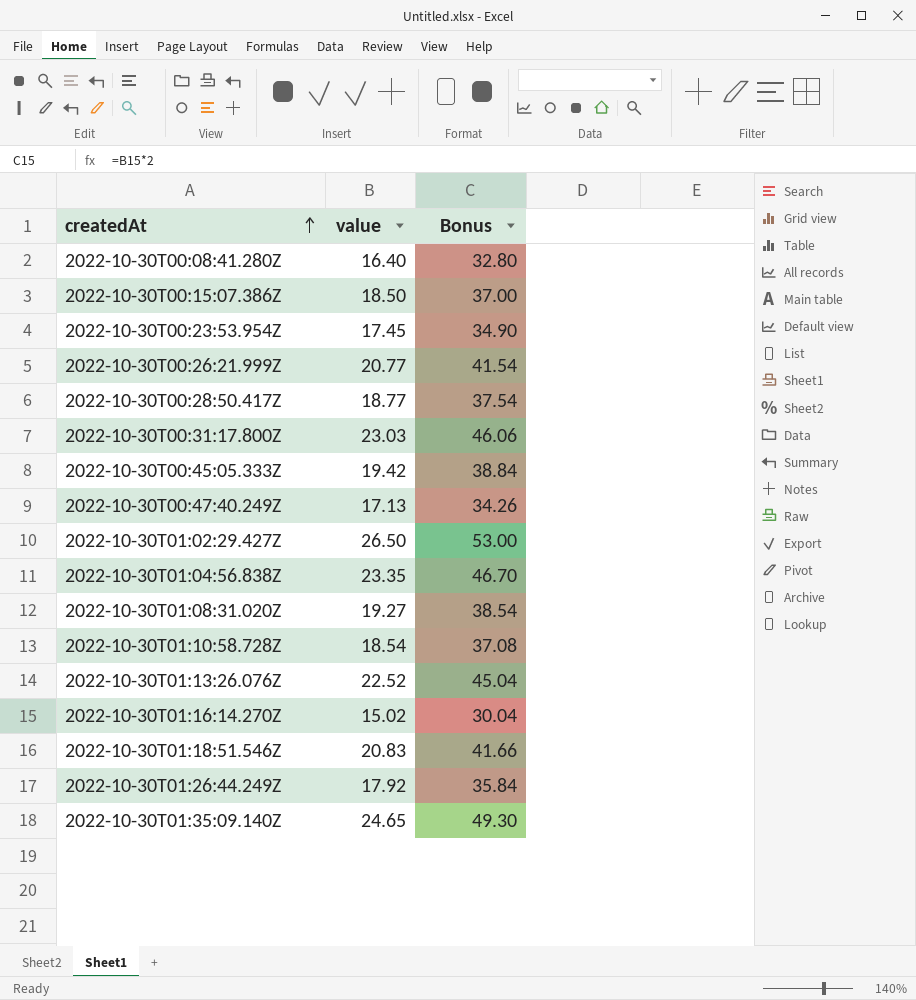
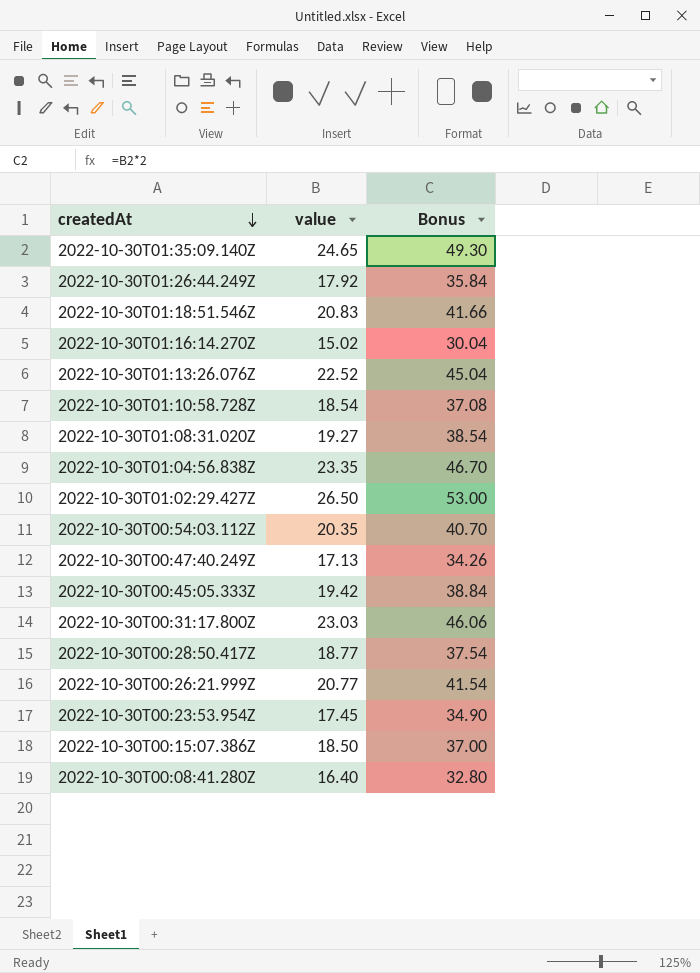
row order: createdAt ascending -> createdAt descending
row 2022-10-30T00:54:03.112Z: none -> 20.35 | 40.70

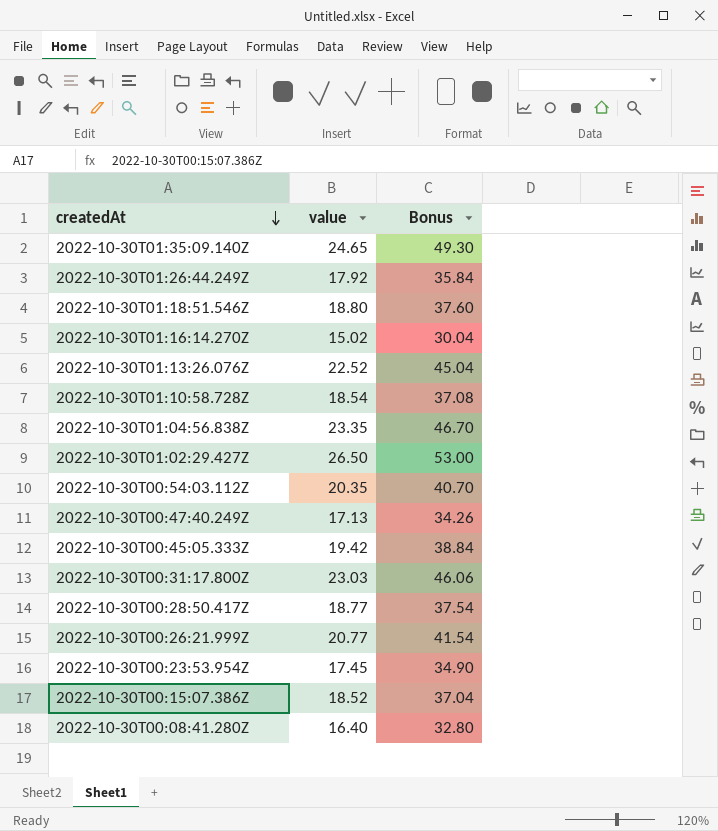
row 2022-10-30T01:08:31.020Z: 19.27 | 38.54 -> none
2022-10-30T01:18:51.546Z | value: 20.83 -> 18.80
2022-10-30T01:18:51.546Z | Bonus: 41.66 -> 37.60
2022-10-30T00:15:07.386Z | value: 18.50 -> 18.52
2022-10-30T00:15:07.386Z | Bonus: 37.00 -> 37.04

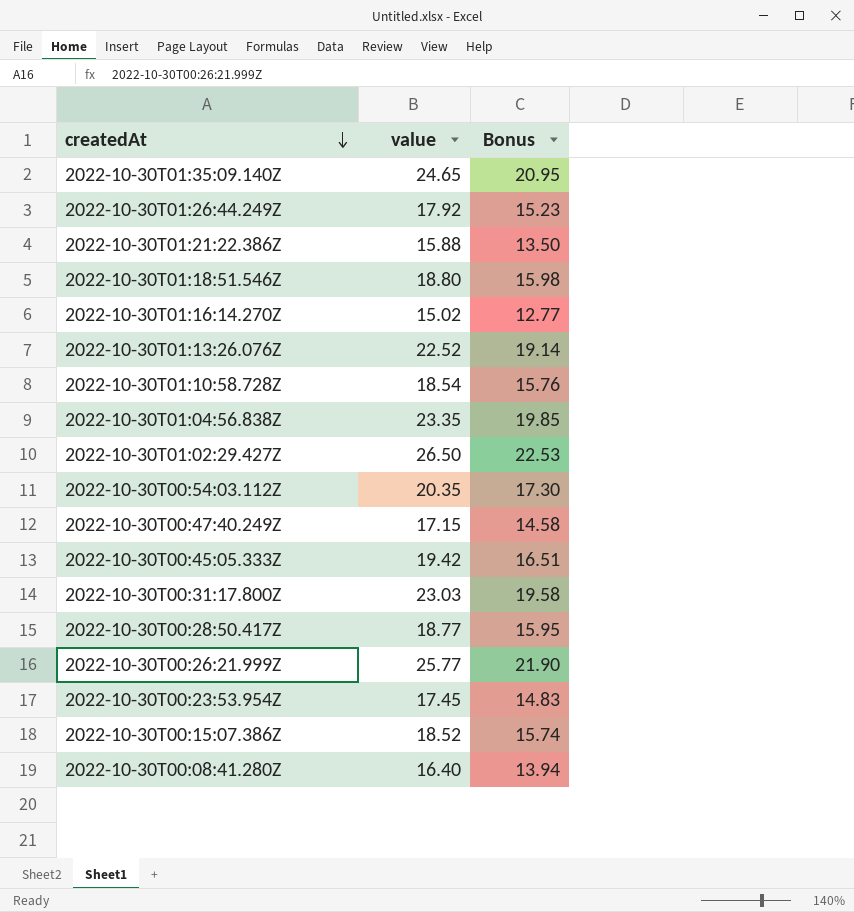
column Bonus | formula: [value] * 2 -> [value] * 0.85
row 2022-10-30T01:21:22.386Z: none -> 15.88 | 13.50
2022-10-30T00:47:40.249Z | value: 17.13 -> 17.15
2022-10-30T00:26:21.999Z | value: 20.77 -> 25.77

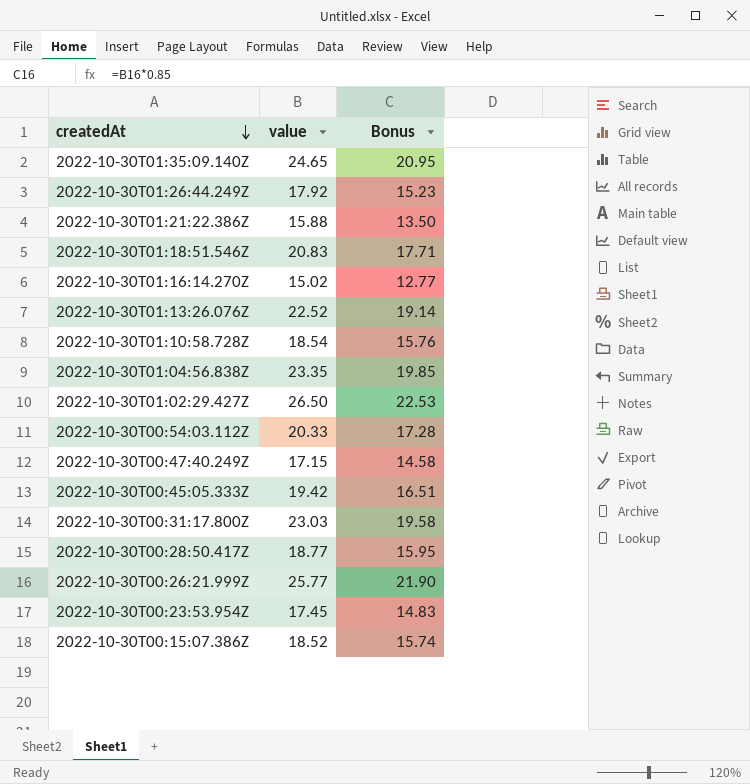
row 2022-10-30T00:08:41.280Z: 16.40 | 13.94 -> none
2022-10-30T01:18:51.546Z | value: 18.80 -> 20.83
2022-10-30T01:18:51.546Z | Bonus: 15.98 -> 17.71
2022-10-30T00:54:03.112Z | value: 20.35 -> 20.33
2022-10-30T00:54:03.112Z | Bonus: 17.30 -> 17.28

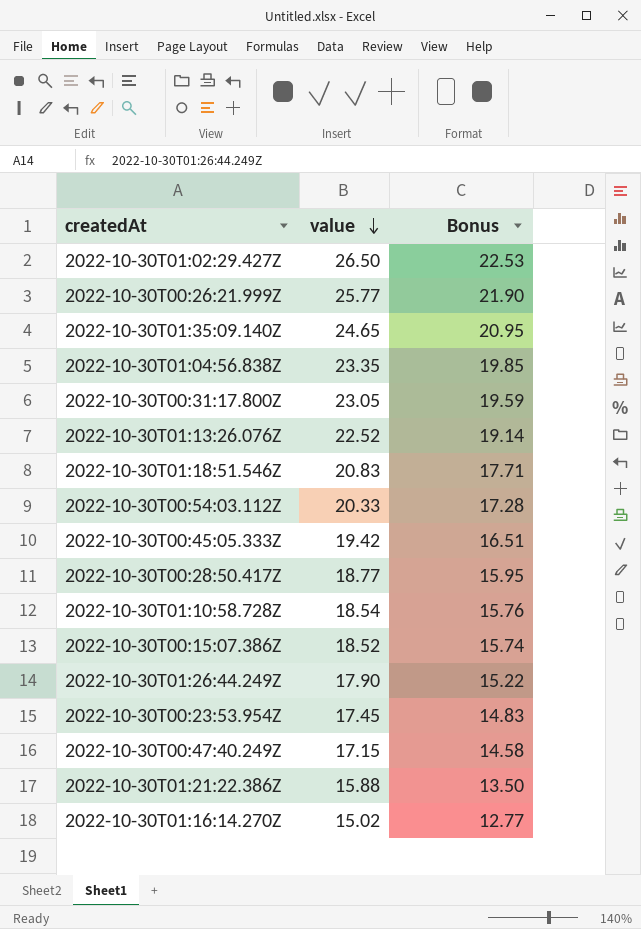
row order: createdAt descending -> value descending
2022-10-30T00:31:17.800Z | value: 23.03 -> 23.05
2022-10-30T00:31:17.800Z | Bonus: 19.58 -> 19.59
2022-10-30T01:26:44.249Z | value: 17.92 -> 17.90
2022-10-30T01:26:44.249Z | Bonus: 15.23 -> 15.22

